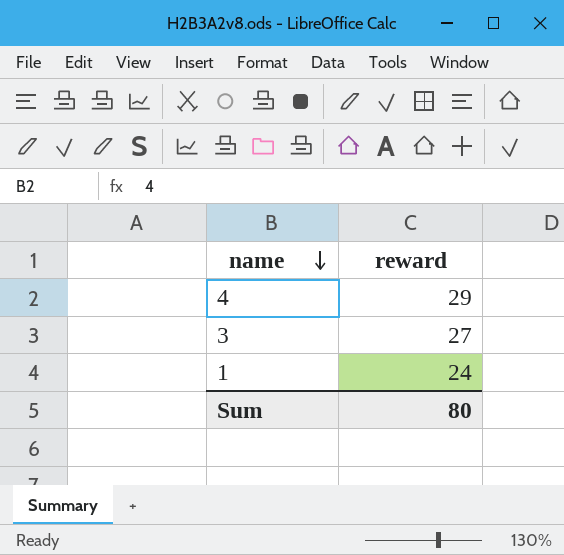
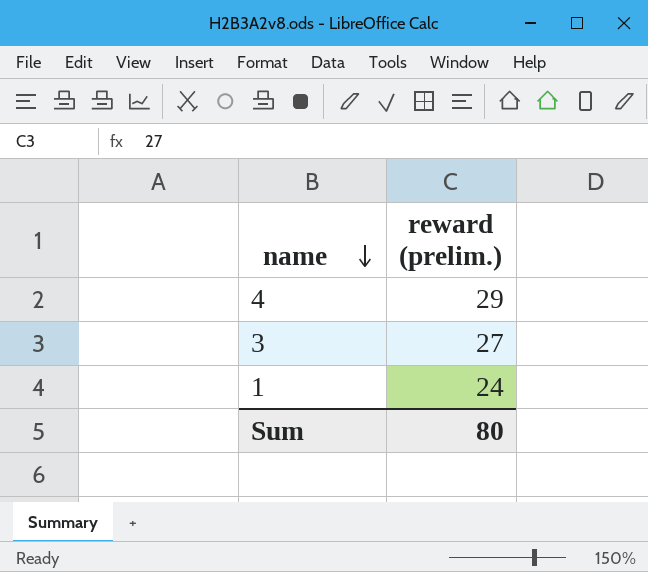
column name: reward -> reward (prelim.)

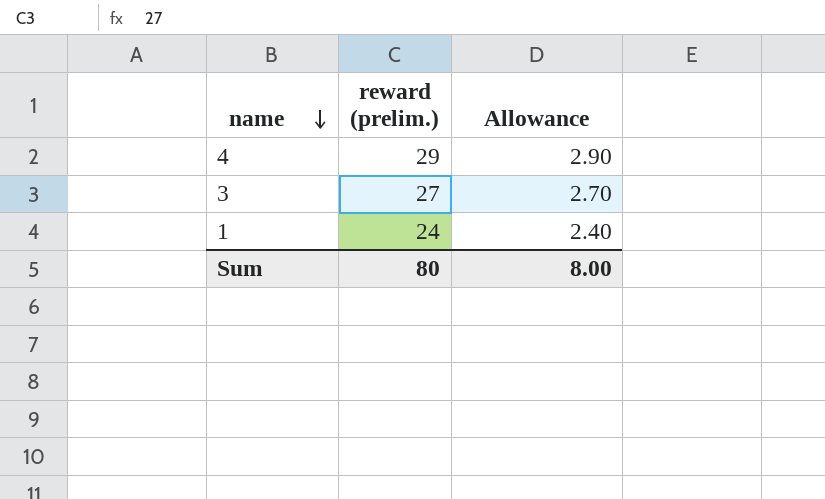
column Allowance | formula: none -> [reward (prelim.)] * 0.1

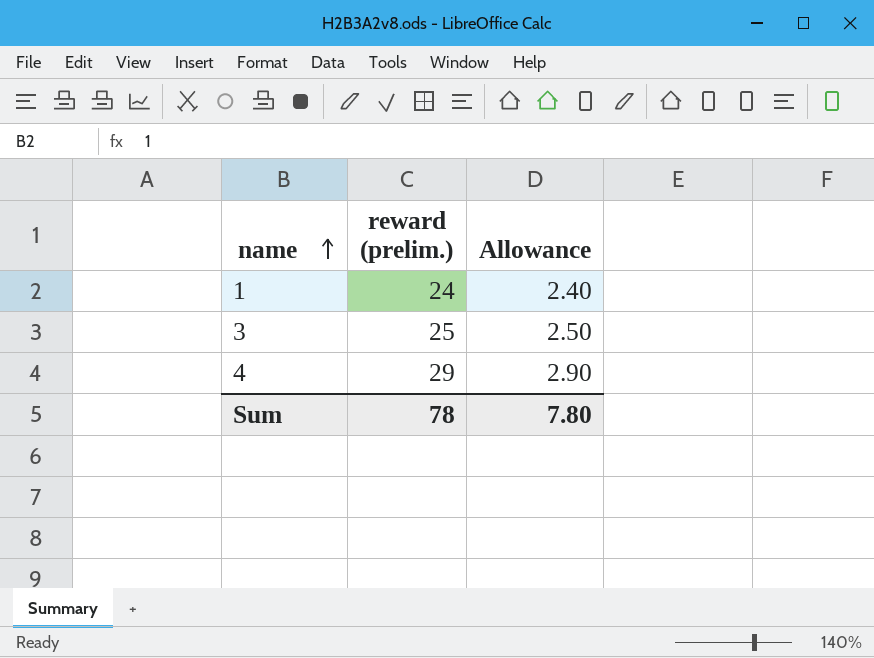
row order: name descending -> name ascending
3 | reward (prelim.): 27 -> 25
3 | Allowance: 2.70 -> 2.50
Sum | reward (prelim.): 80 -> 78
Sum | Allowance: 8.00 -> 7.80

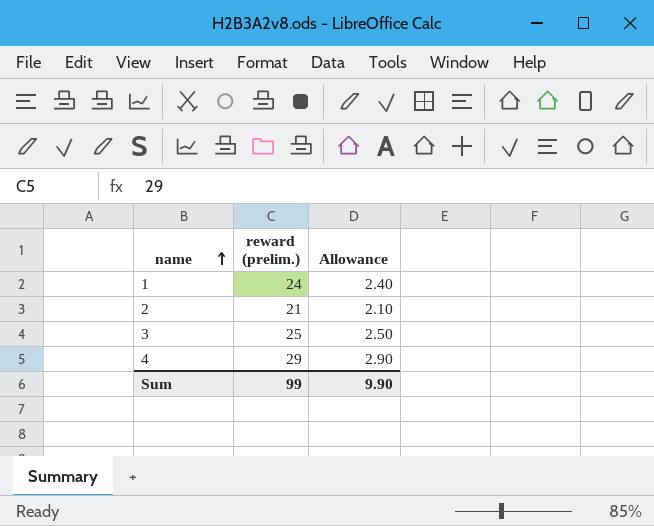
row 2: none -> 21 | 2.10
Sum | reward (prelim.): 78 -> 99
Sum | Allowance: 7.80 -> 9.90

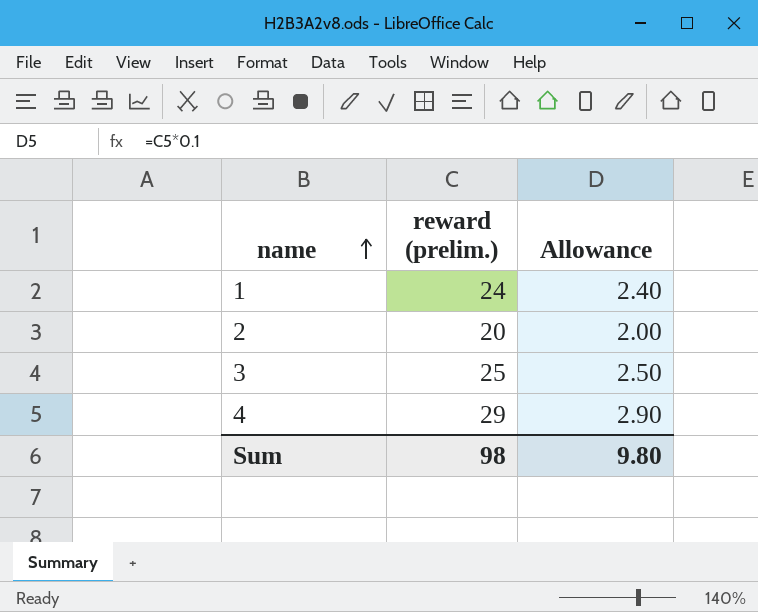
2 | reward (prelim.): 21 -> 20
2 | Allowance: 2.10 -> 2.00
Sum | reward (prelim.): 99 -> 98
Sum | Allowance: 9.90 -> 9.80

